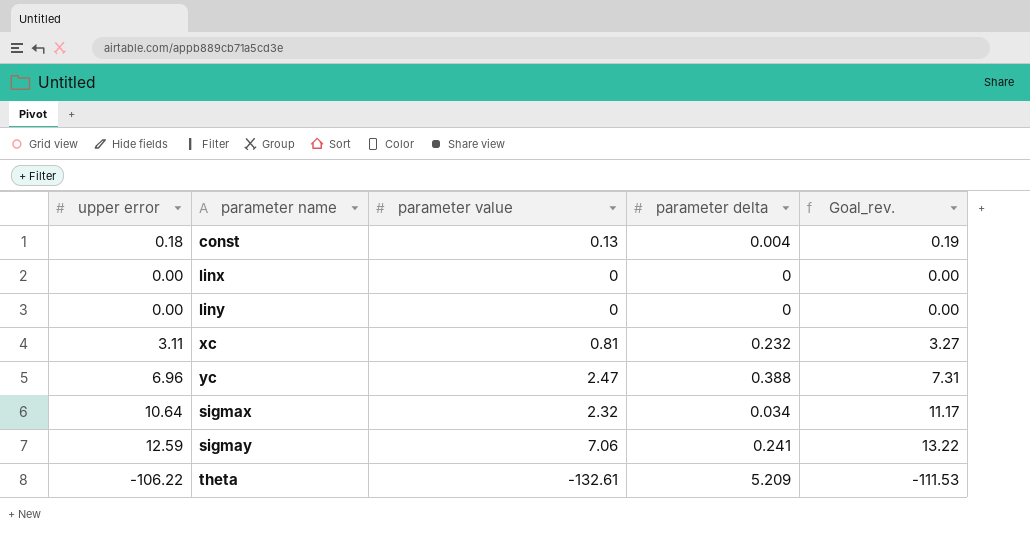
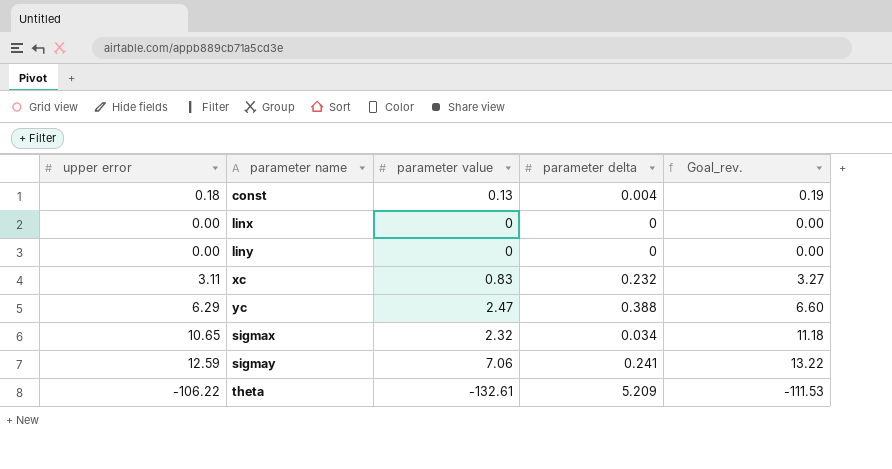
xc | parameter value: 0.81 -> 0.83
yc | upper error: 6.96 -> 6.29
yc | Goal_rev.: 7.31 -> 6.60
sigmax | upper error: 10.64 -> 10.65
sigmax | Goal_rev.: 11.17 -> 11.18

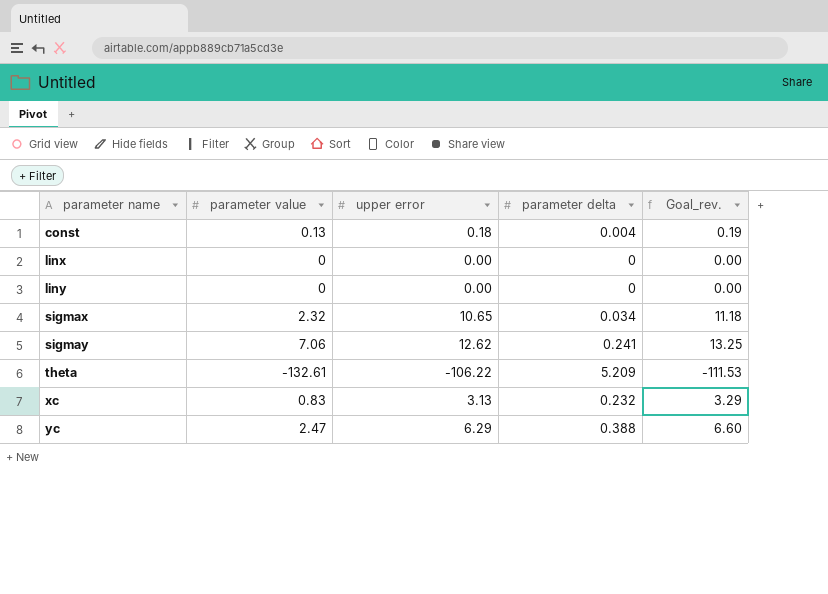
row order: none -> parameter name ascending
column upper error | position: 1 -> 3
sigmay | upper error: 12.59 -> 12.62
sigmay | Goal_rev.: 13.22 -> 13.25
xc | upper error: 3.11 -> 3.13
xc | Goal_rev.: 3.27 -> 3.29

